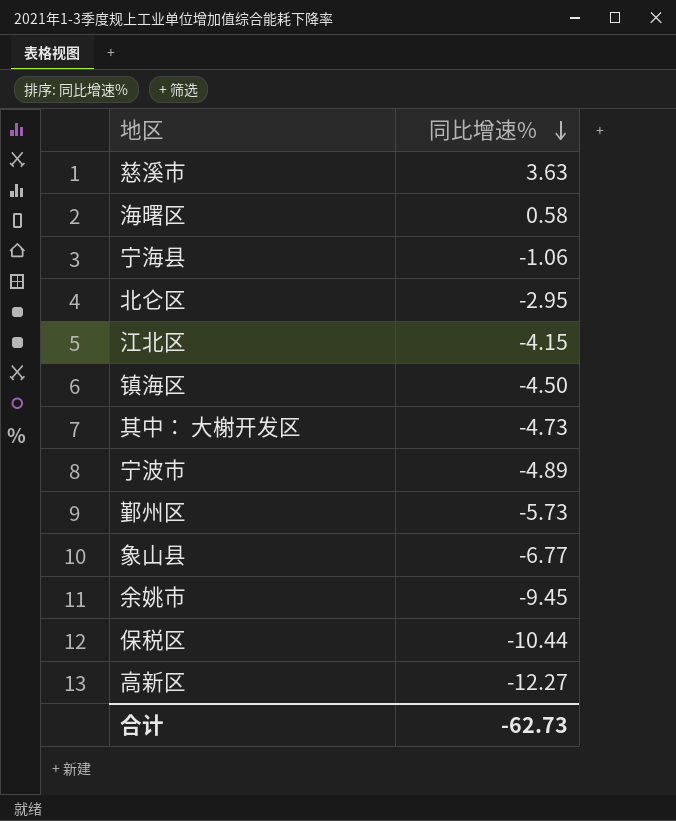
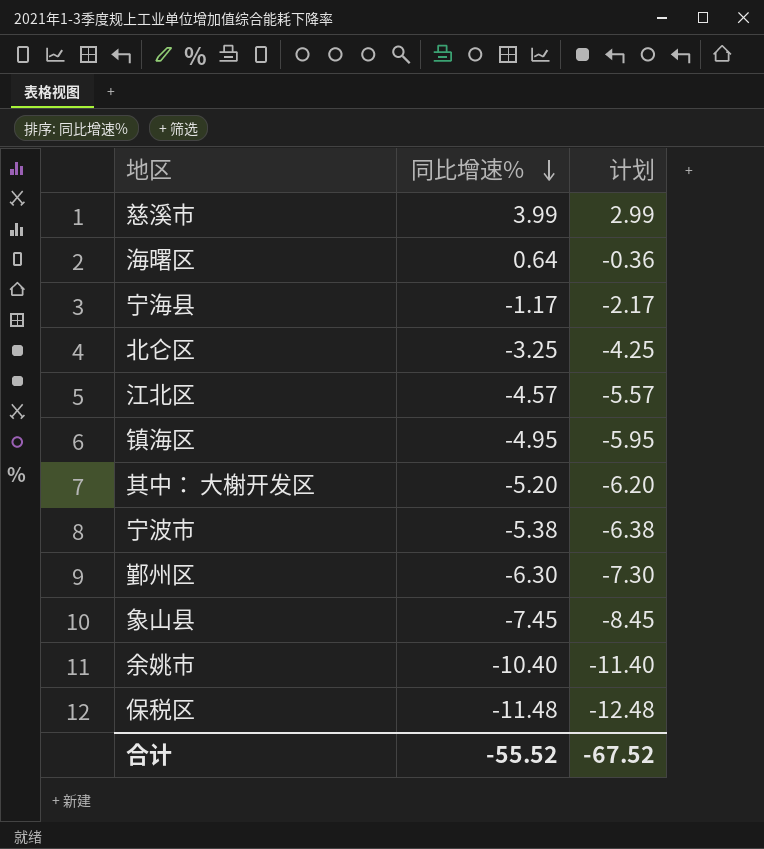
column 计划 | formula: none -> [同比增速%] - 1
row 高新区: -12.27 -> none
慈溪市 | 同比增速%: 3.63 -> 3.99
海曙区 | 同比增速%: 0.58 -> 0.64
宁海县 | 同比增速%: -1.06 -> -1.17
北仑区 | 同比增速%: -2.95 -> -3.25
江北区 | 同比增速%: -4.15 -> -4.57
镇海区 | 同比增速%: -4.50 -> -4.95
其中： 大榭开发区 | 同比增速%: -4.73 -> -5.20
宁波市 | 同比增速%: -4.89 -> -5.38
鄞州区 | 同比增速%: -5.73 -> -6.30
象山县 | 同比增速%: -6.77 -> -7.45
余姚市 | 同比增速%: -9.45 -> -10.40
保税区 | 同比增速%: -10.44 -> -11.48
合计 | 同比增速%: -62.73 -> -55.52

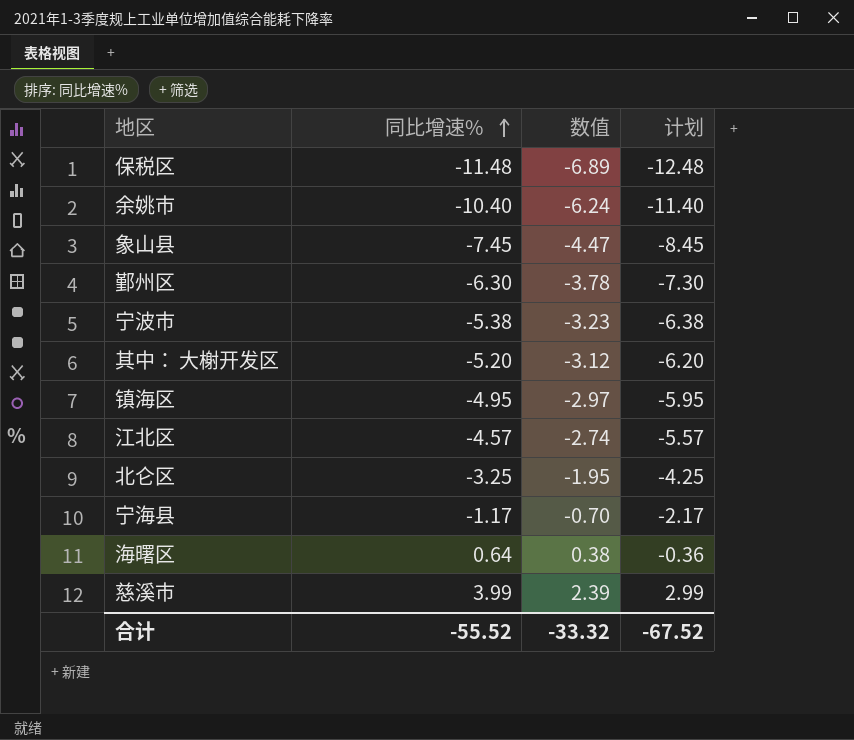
row order: 同比增速% descending -> 同比增速% ascending
column 数值 | formula: none -> [同比增速%] * 0.6

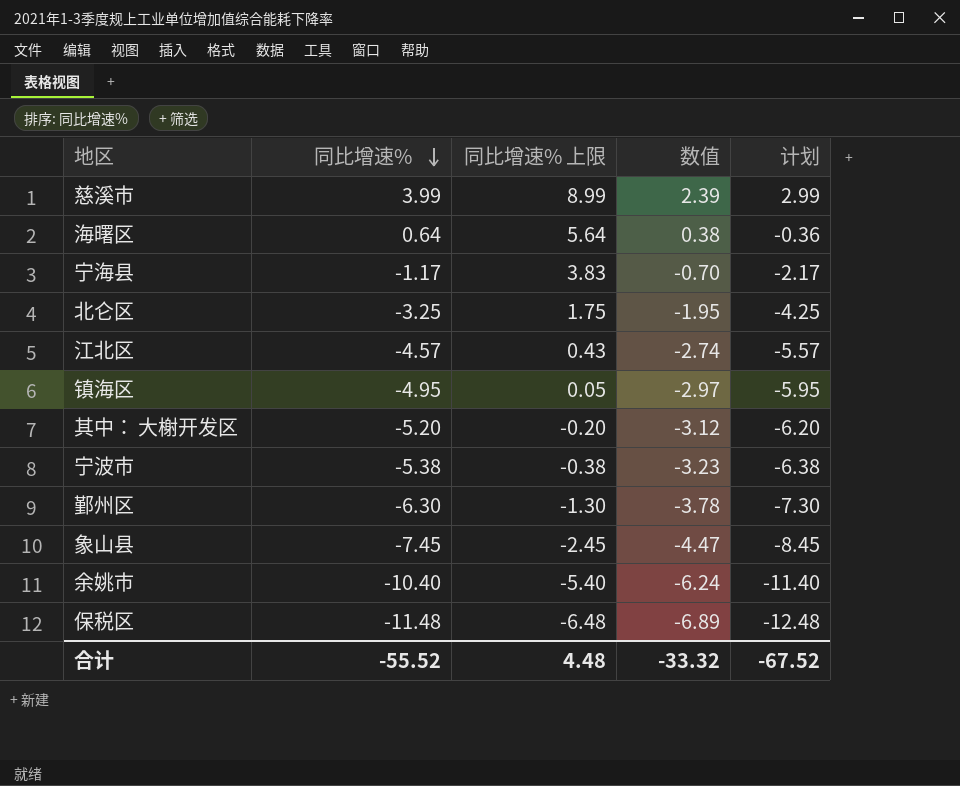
row order: 同比增速% ascending -> 同比增速% descending
column 同比增速% 上限 | formula: none -> [同比增速%] + 5

